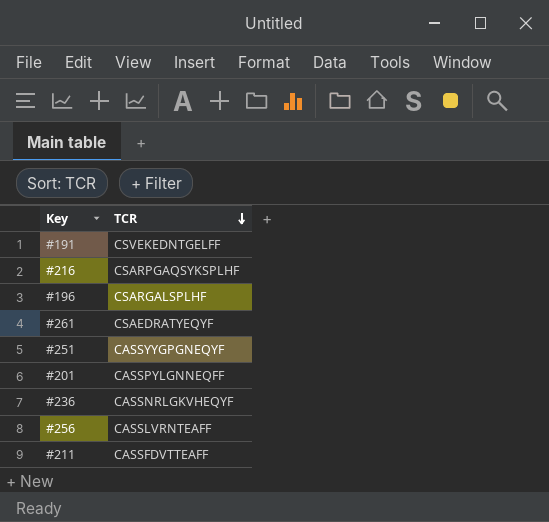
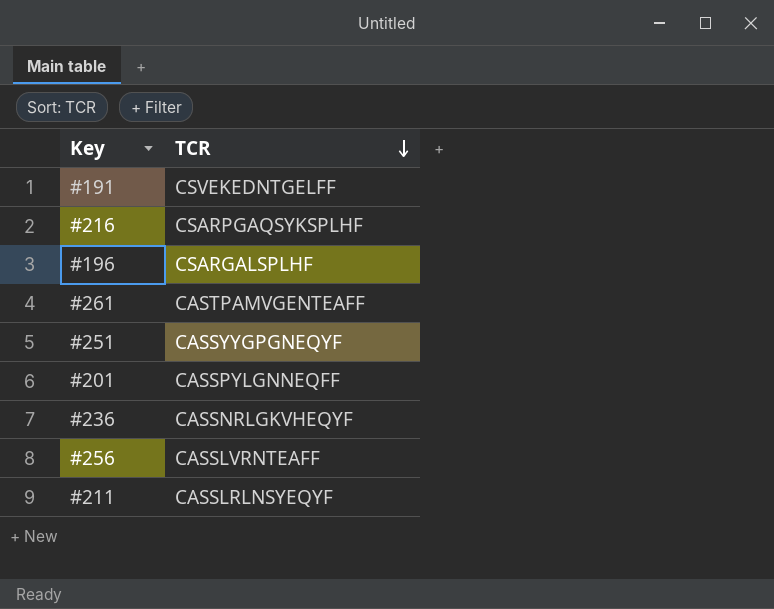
#261 | TCR: CSAEDRATYEQYF -> CASTPAMVGENTEAFF
#211 | TCR: CASSFDVTTEAFF -> CASSLRLNSYEQYF

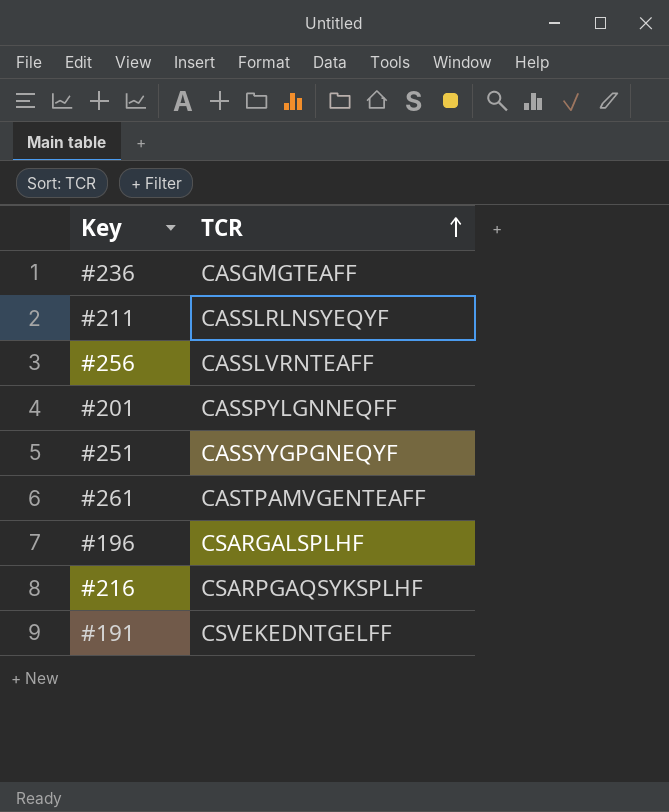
row order: TCR descending -> TCR ascending
#236 | TCR: CASSNRLGKVHEQYF -> CASGMGTEAFF

